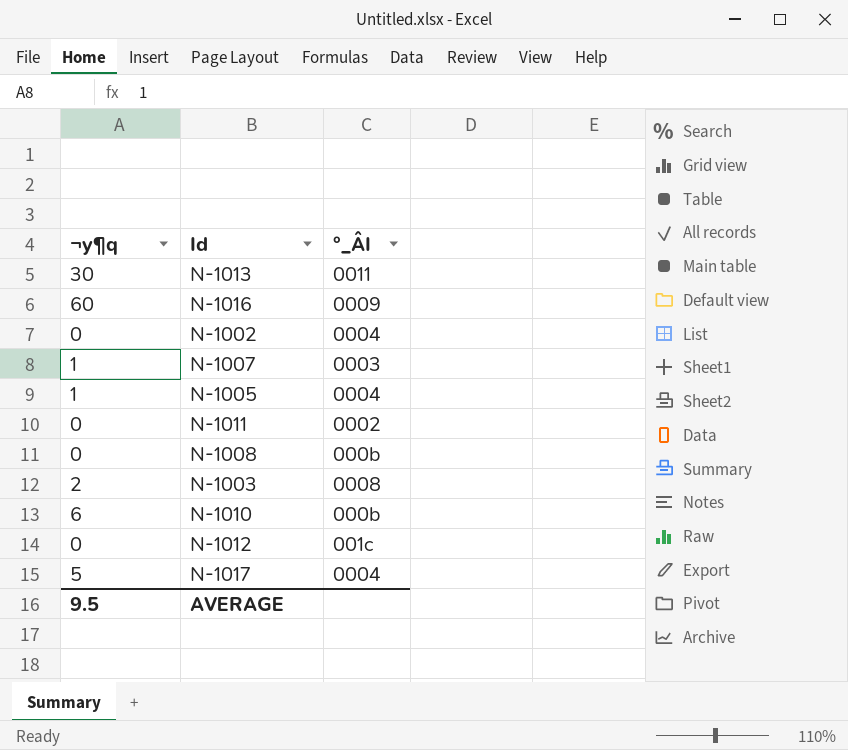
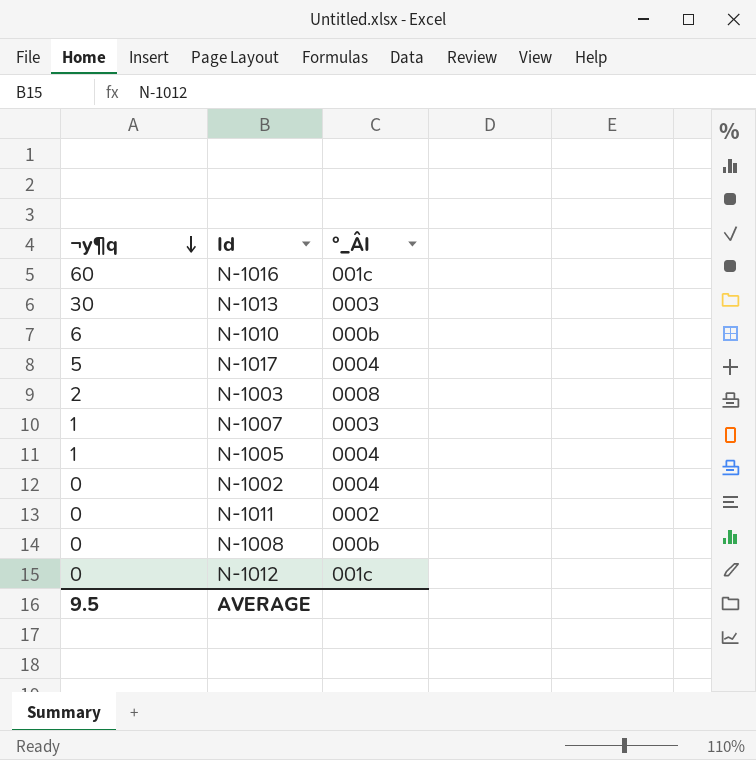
row order: none -> ¬y¶q descending
N-1016 | °_ÂI: 0009 -> 001c
N-1013 | °_ÂI: 0011 -> 0003

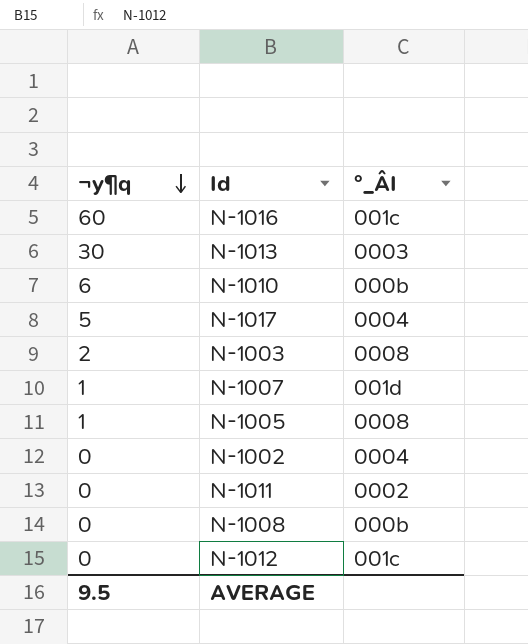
N-1007 | °_ÂI: 0003 -> 001d
N-1005 | °_ÂI: 0004 -> 0008

